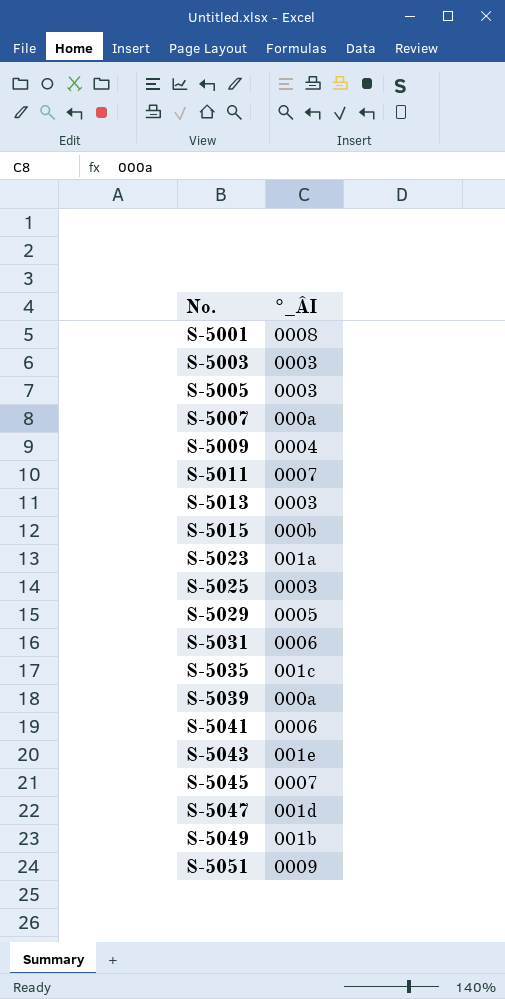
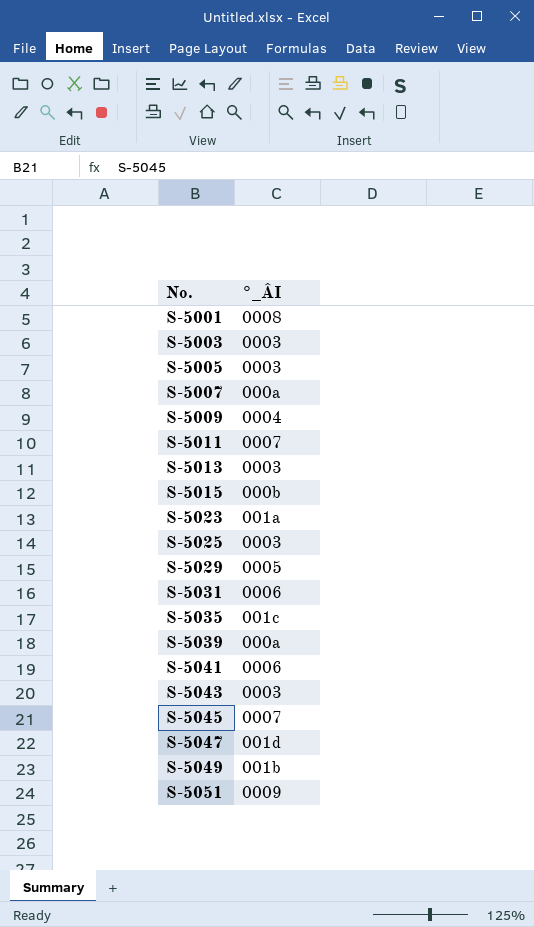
S-5043 | °_ÂI: 001e -> 0003

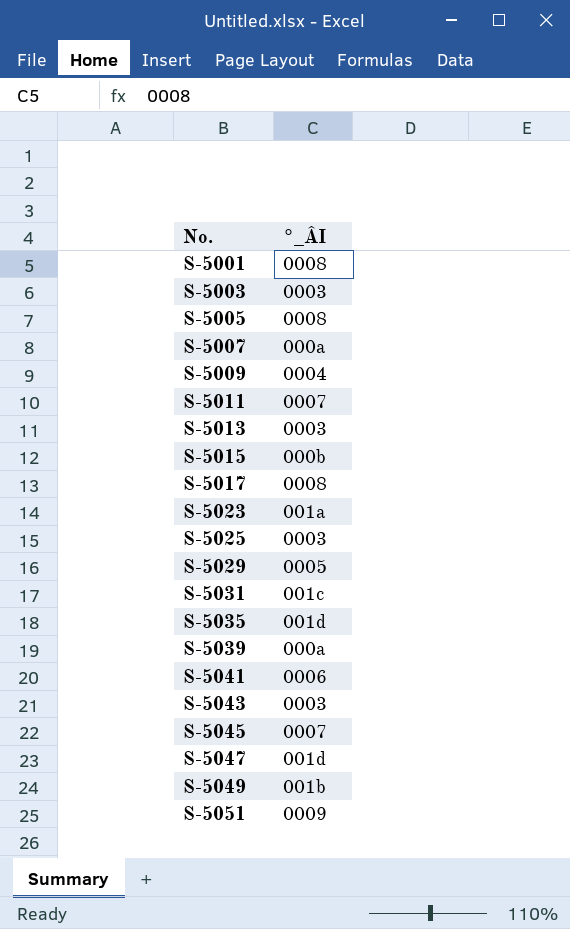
S-5005 | °_ÂI: 0003 -> 0008
row S-5017: none -> 0008
S-5031 | °_ÂI: 0006 -> 001c
S-5035 | °_ÂI: 001c -> 001d

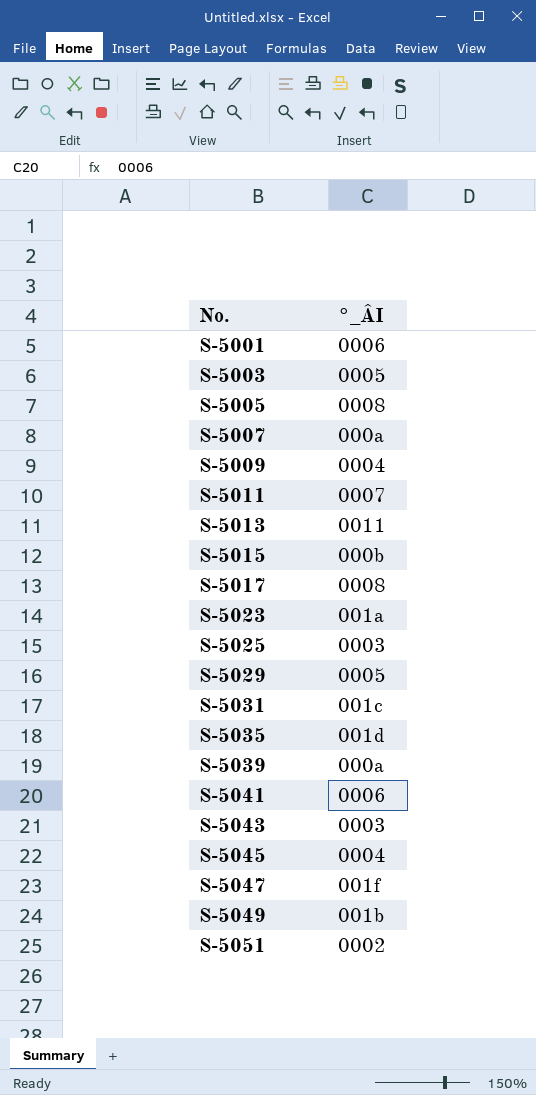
S-5001 | °_ÂI: 0008 -> 0006
S-5003 | °_ÂI: 0003 -> 0005
S-5013 | °_ÂI: 0003 -> 0011
S-5045 | °_ÂI: 0007 -> 0004
S-5047 | °_ÂI: 001d -> 001f
S-5051 | °_ÂI: 0009 -> 0002

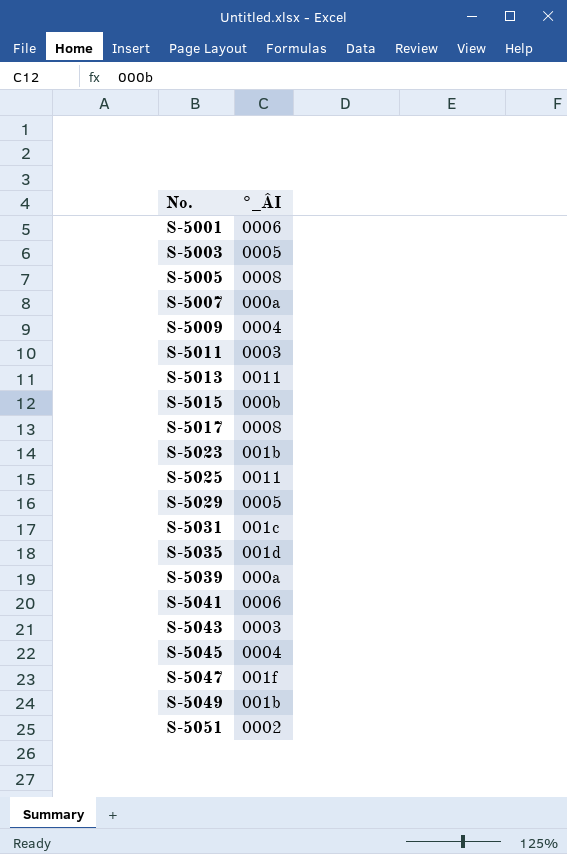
S-5011 | °_ÂI: 0007 -> 0003
S-5023 | °_ÂI: 001a -> 001b
S-5025 | °_ÂI: 0003 -> 0011

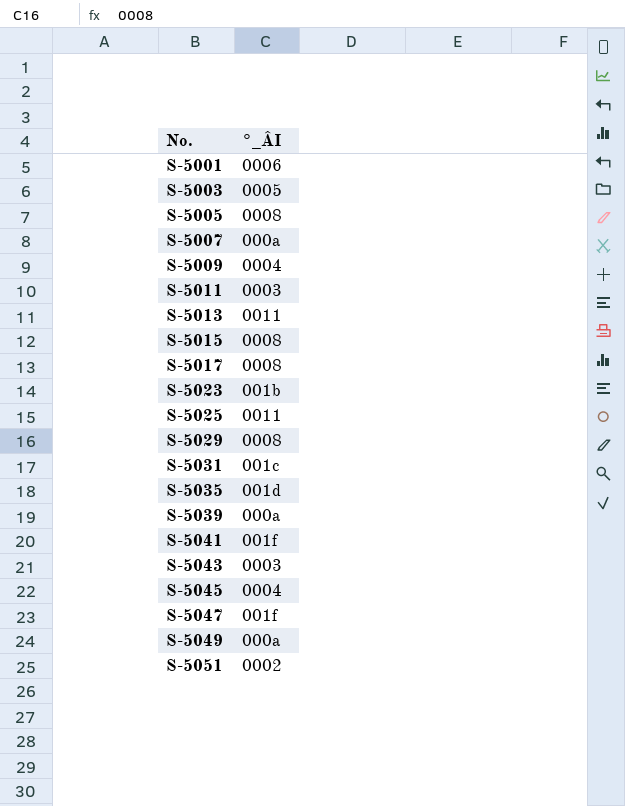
S-5015 | °_ÂI: 000b -> 0008
S-5029 | °_ÂI: 0005 -> 0008
S-5041 | °_ÂI: 0006 -> 001f
S-5049 | °_ÂI: 001b -> 000a

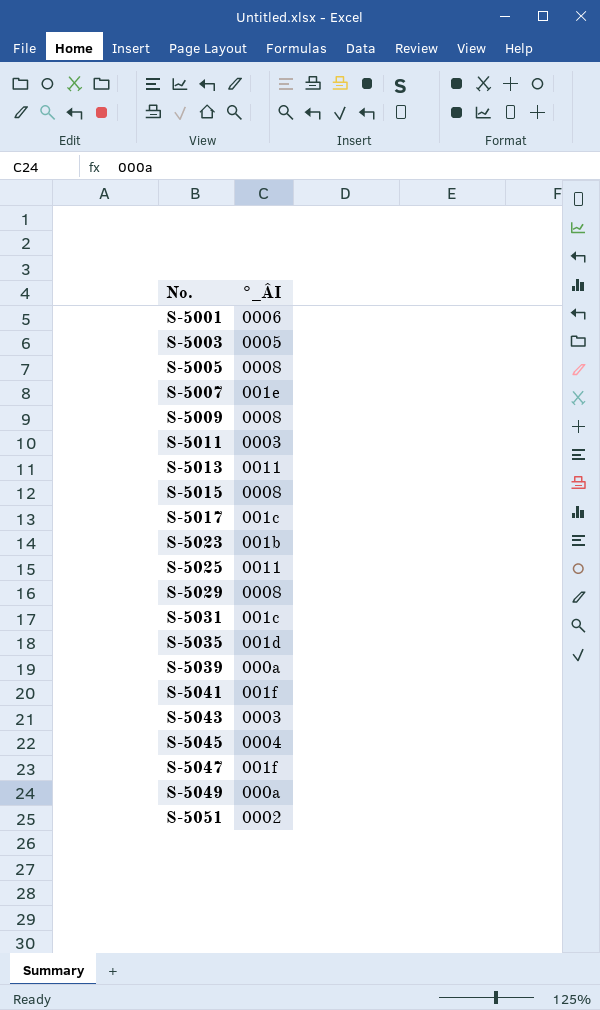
S-5007 | °_ÂI: 000a -> 001e
S-5009 | °_ÂI: 0004 -> 0008
S-5017 | °_ÂI: 0008 -> 001c

